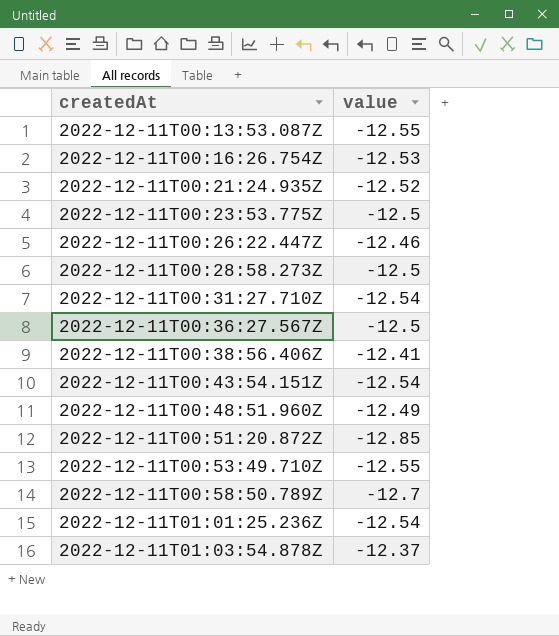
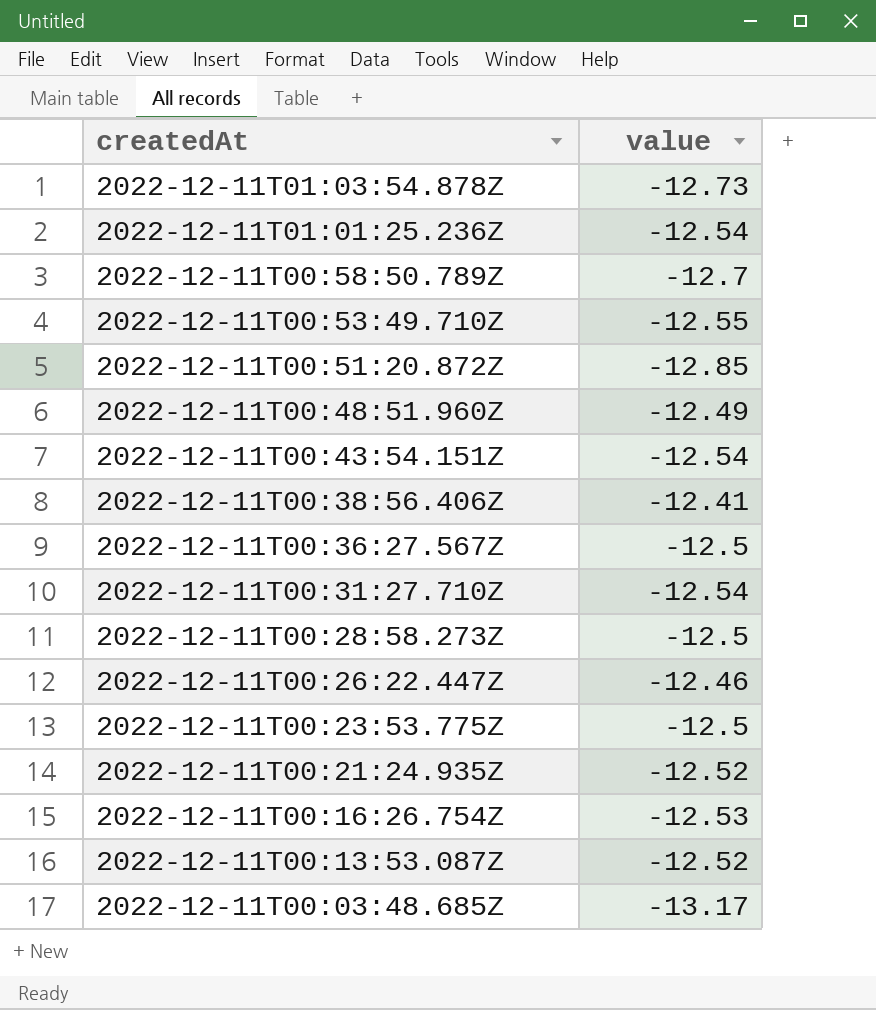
row order: createdAt ascending -> createdAt descending
2022-12-11T01:03:54.878Z | value: -12.37 -> -12.73
2022-12-11T00:13:53.087Z | value: -12.55 -> -12.52
row 2022-12-11T00:03:48.685Z: none -> -13.17

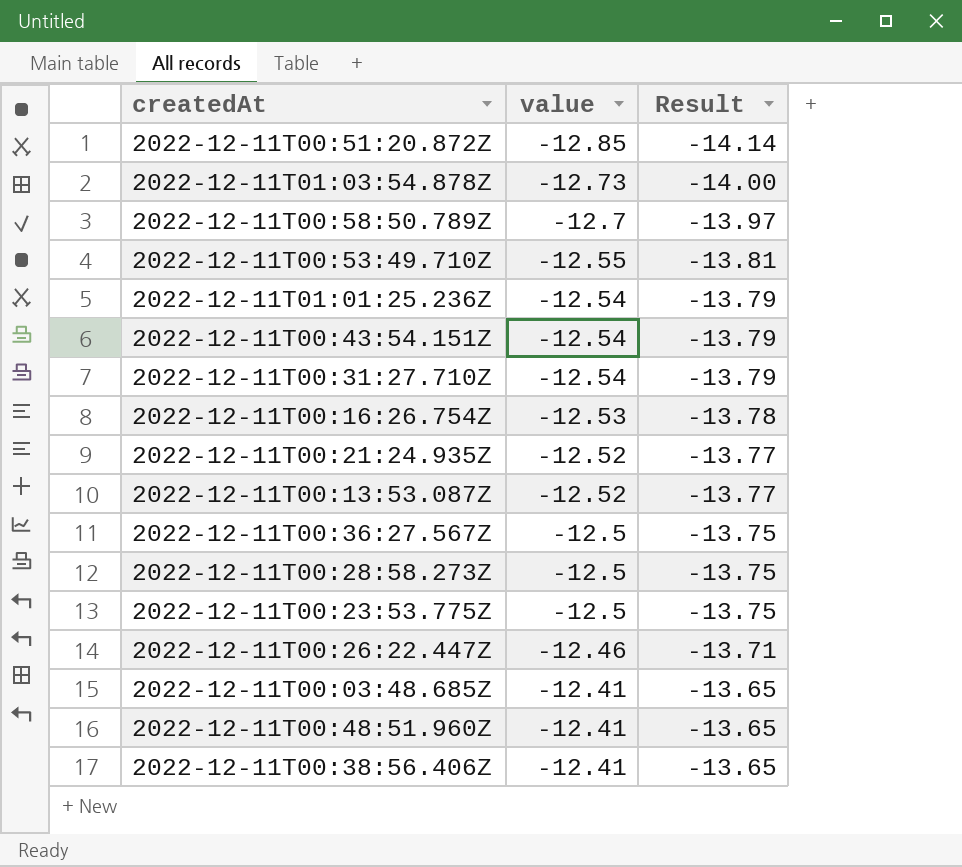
row order: createdAt descending -> value ascending
column Result | formula: none -> [value] * 1.1
2022-12-11T00:03:48.685Z | value: -13.17 -> -12.41
2022-12-11T00:48:51.960Z | value: -12.49 -> -12.41

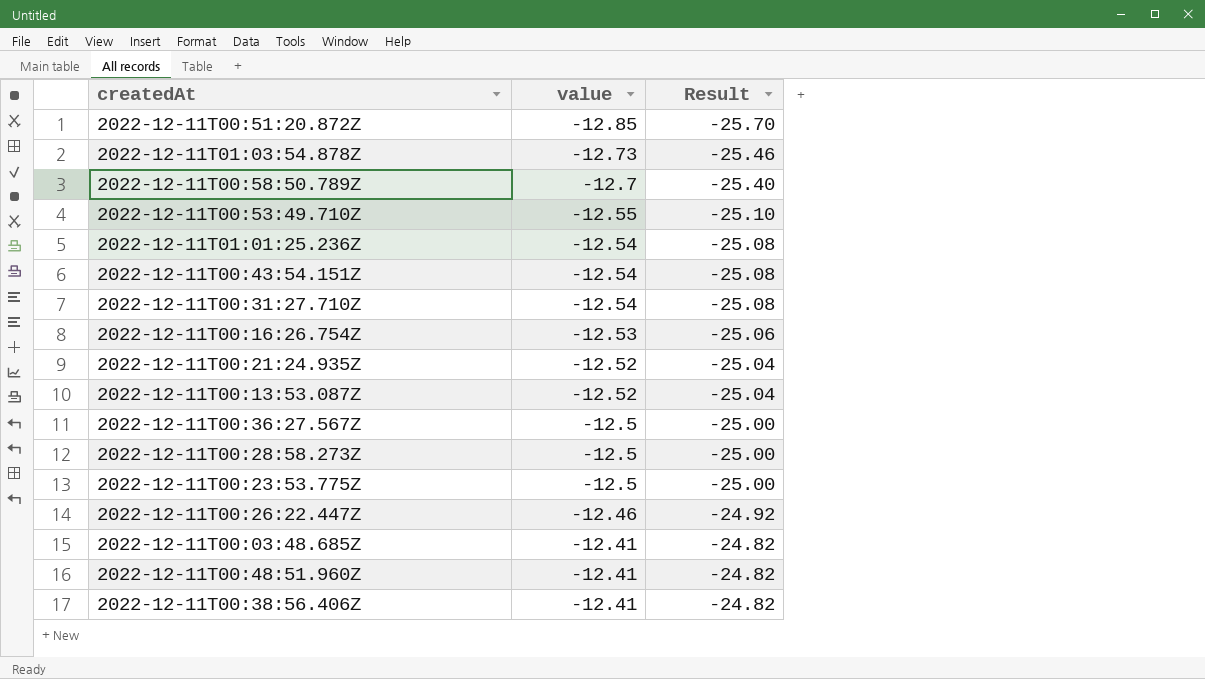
column Result | formula: [value] * 1.1 -> [value] * 2

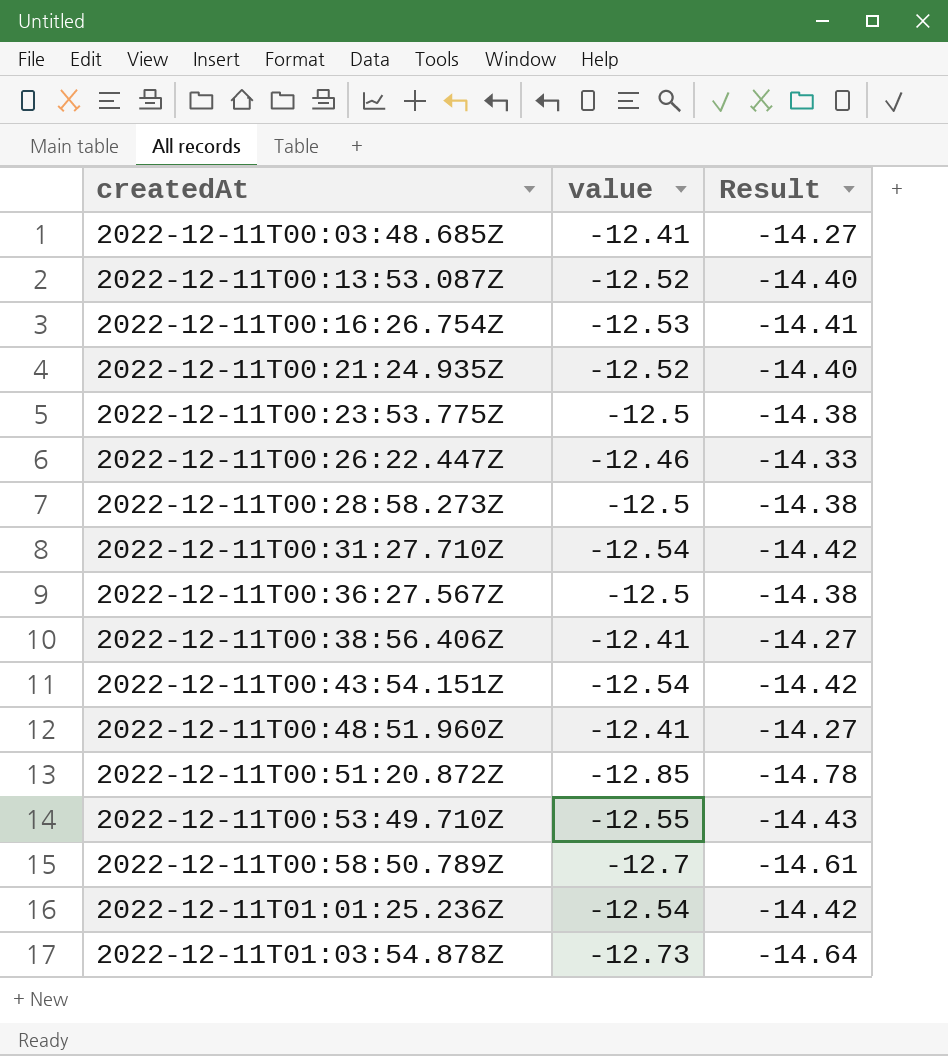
row order: value ascending -> createdAt ascending
column Result | formula: [value] * 2 -> [value] * 1.15

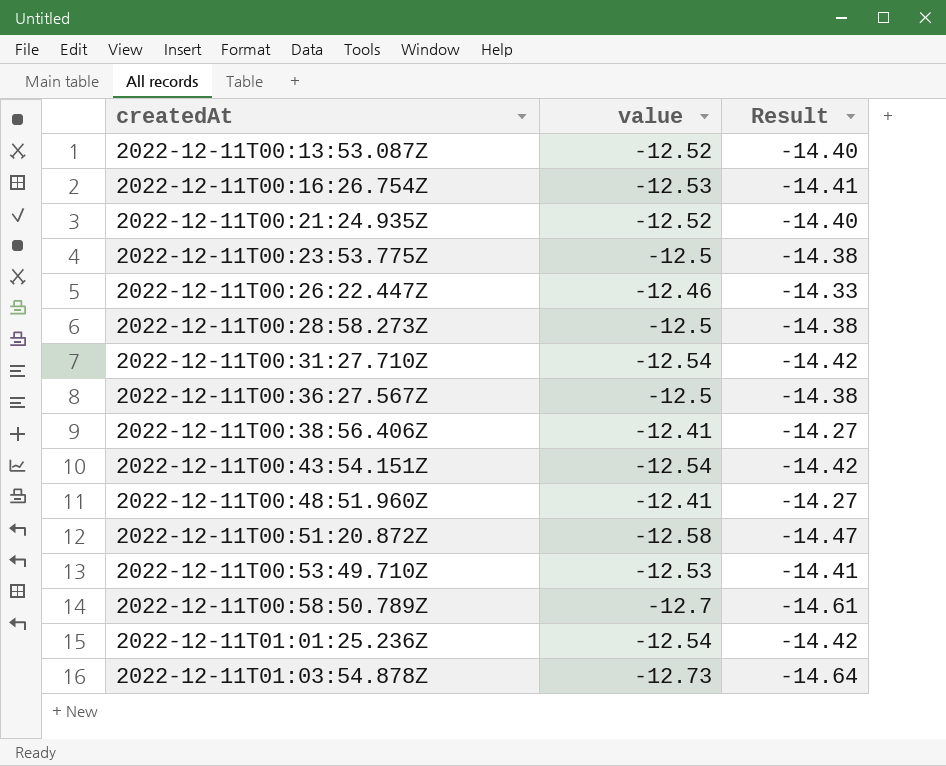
row 2022-12-11T00:03:48.685Z: -12.41 | -14.27 -> none
2022-12-11T00:51:20.872Z | value: -12.85 -> -12.58
2022-12-11T00:51:20.872Z | Result: -14.78 -> -14.47
2022-12-11T00:53:49.710Z | value: -12.55 -> -12.53
2022-12-11T00:53:49.710Z | Result: -14.43 -> -14.41

